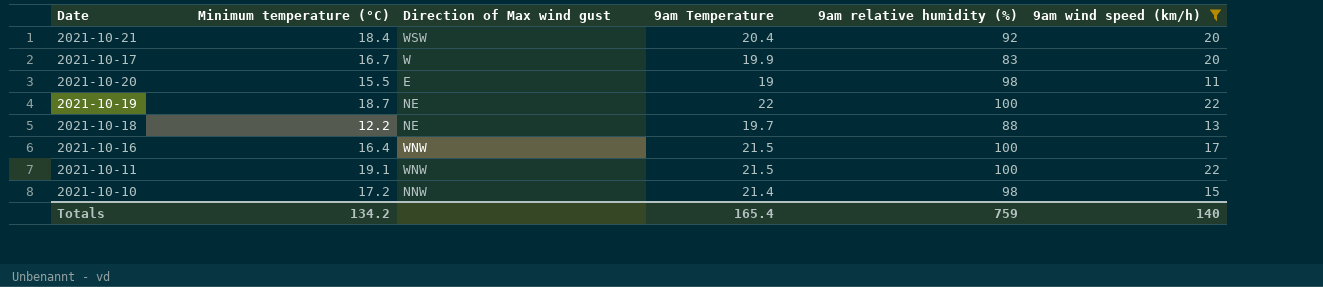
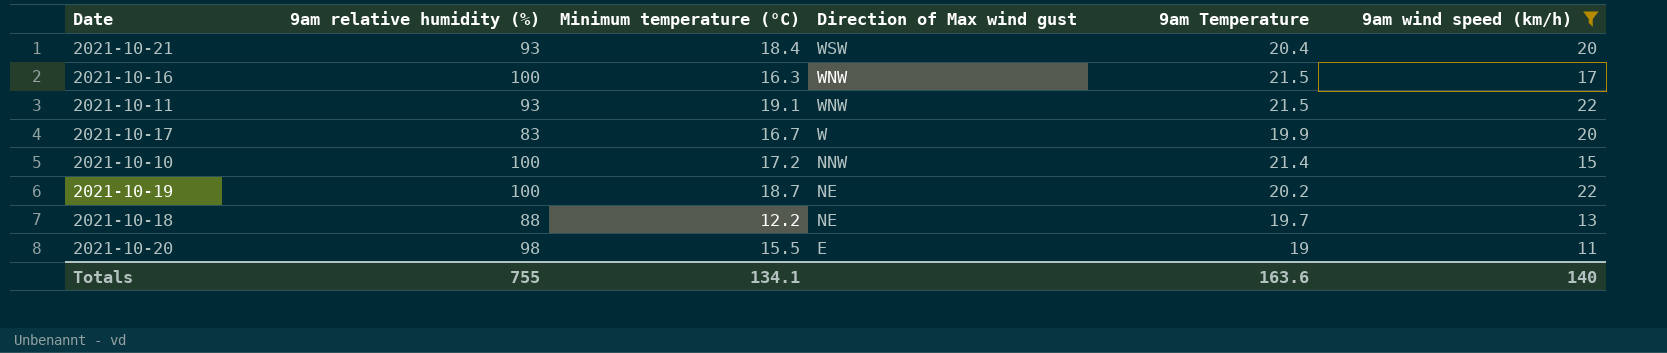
row order: none -> Direction of Max wind gust descending
column 9am relative humidity (%) | position: 5 -> 2
2021-10-21 | 9am relative humidity (%): 92 -> 93
2021-10-16 | Minimum temperature (°C): 16.4 -> 16.3
2021-10-11 | 9am relative humidity (%): 100 -> 93
2021-10-10 | 9am relative humidity (%): 98 -> 100
2021-10-19 | 9am Temperature: 22 -> 20.2
Totals | 9am relative humidity (%): 759 -> 755
Totals | Minimum temperature (°C): 134.2 -> 134.1
Totals | 9am Temperature: 165.4 -> 163.6

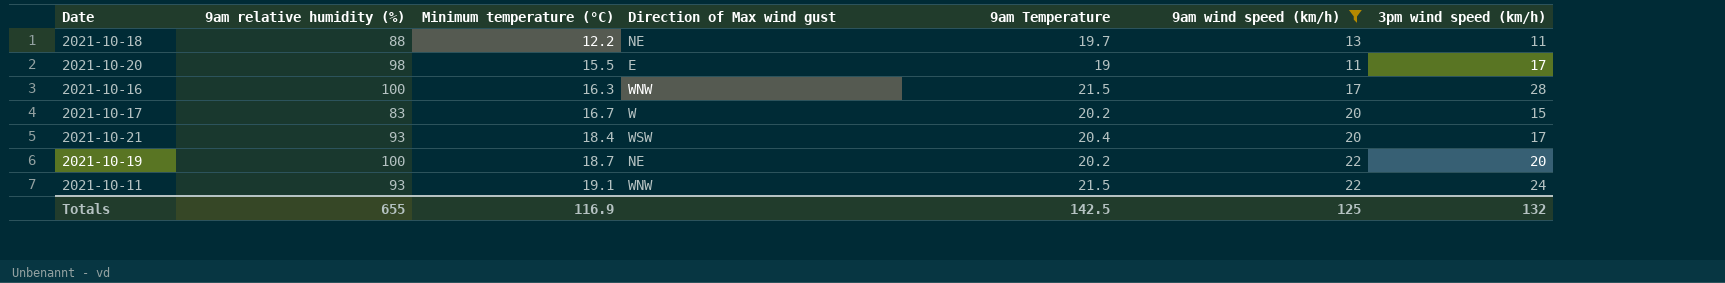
row order: Direction of Max wind gust descending -> Minimum temperature (°C) ascending
column 3pm wind speed (km/h) | position: none -> 7
row 2021-10-10: 100 | 17.2 | NNW | 21.4 | 15 -> none
2021-10-17 | 9am Temperature: 19.9 -> 20.2
Totals | 9am relative humidity (%): 755 -> 655
Totals | Minimum temperature (°C): 134.1 -> 116.9
Totals | 9am Temperature: 163.6 -> 142.5
Totals | 9am wind speed (km/h): 140 -> 125

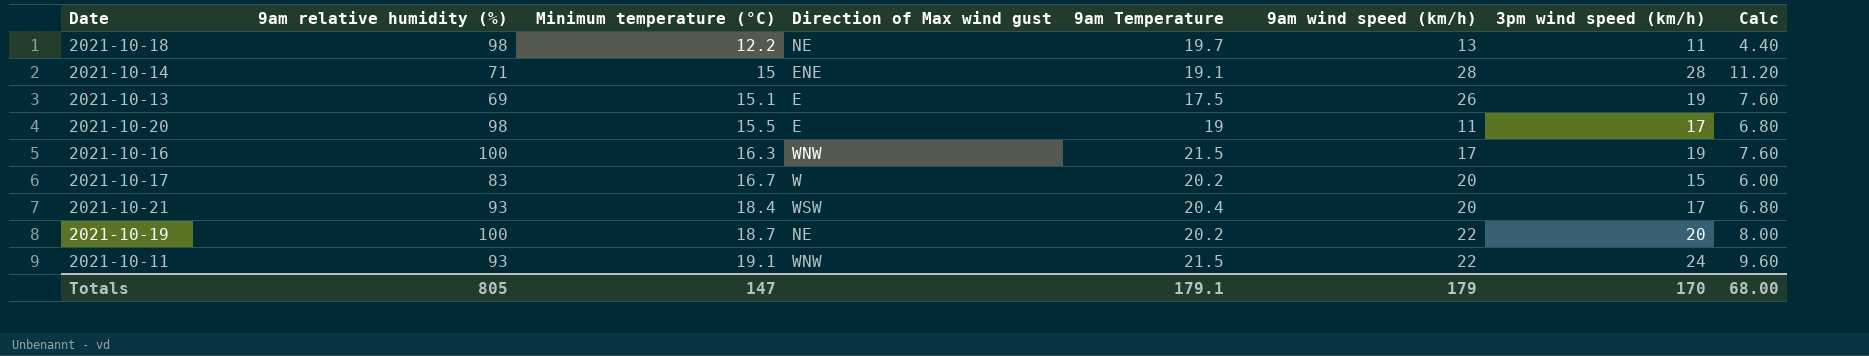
filter: 9am wind speed (km/h) <= 22 -> none
column Calc | formula: none -> [3pm wind speed (km/h)] * 0.4
2021-10-18 | 9am relative humidity (%): 88 -> 98
2021-10-16 | 3pm wind speed (km/h): 28 -> 19
Totals | 9am relative humidity (%): 655 -> 805
Totals | Minimum temperature (°C): 116.9 -> 147
Totals | 9am Temperature: 142.5 -> 179.1
Totals | 9am wind speed (km/h): 125 -> 179
Totals | 3pm wind speed (km/h): 132 -> 170

